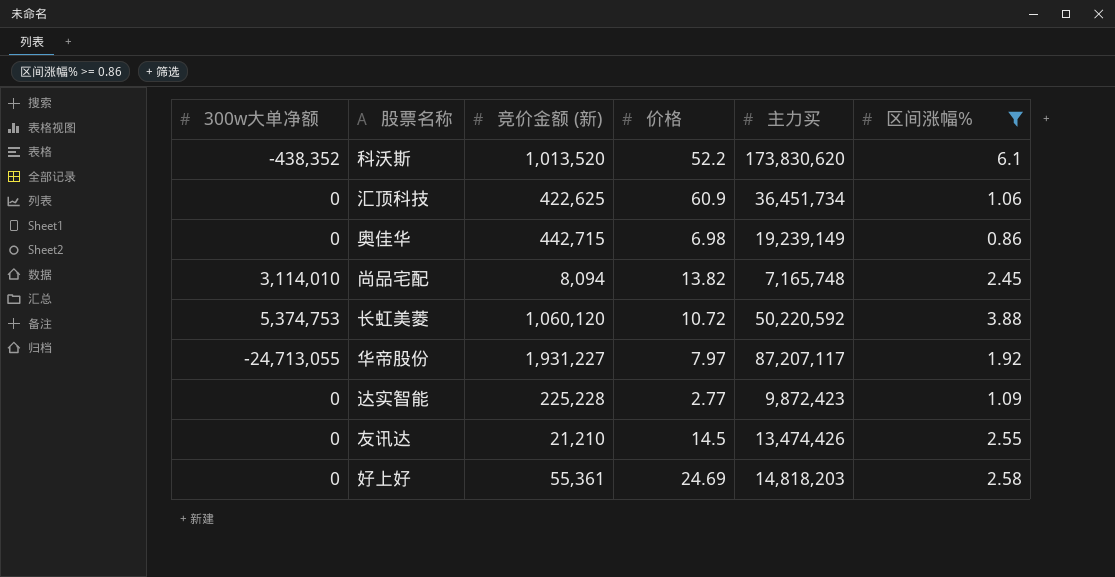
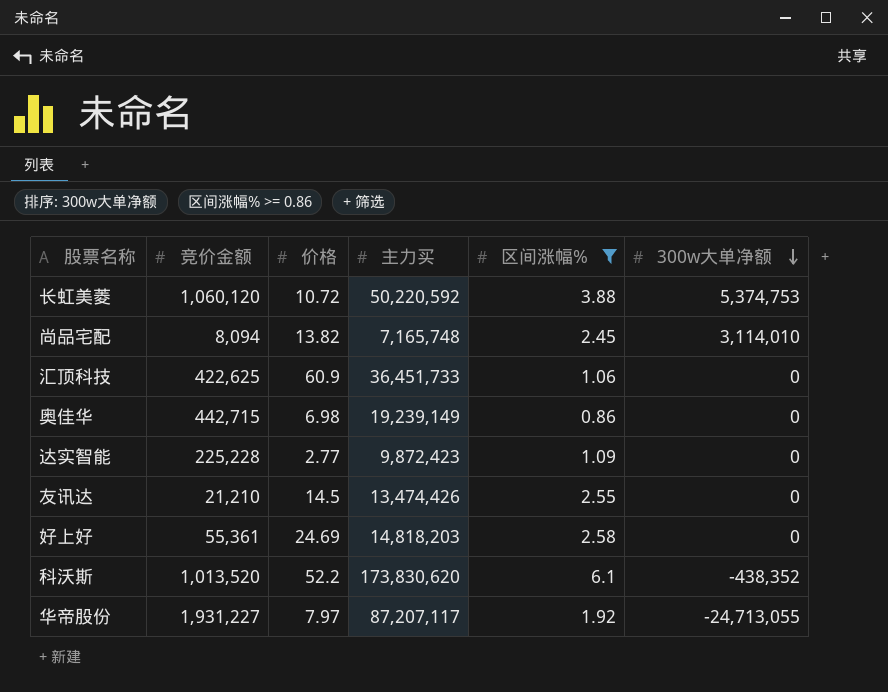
row order: none -> 300w大单净额 descending
column name: 竞价金额 (新) -> 竞价金额
column 300w大单净额 | position: 1 -> 6
汇顶科技 | 主力买: 36,451,734 -> 36,451,733

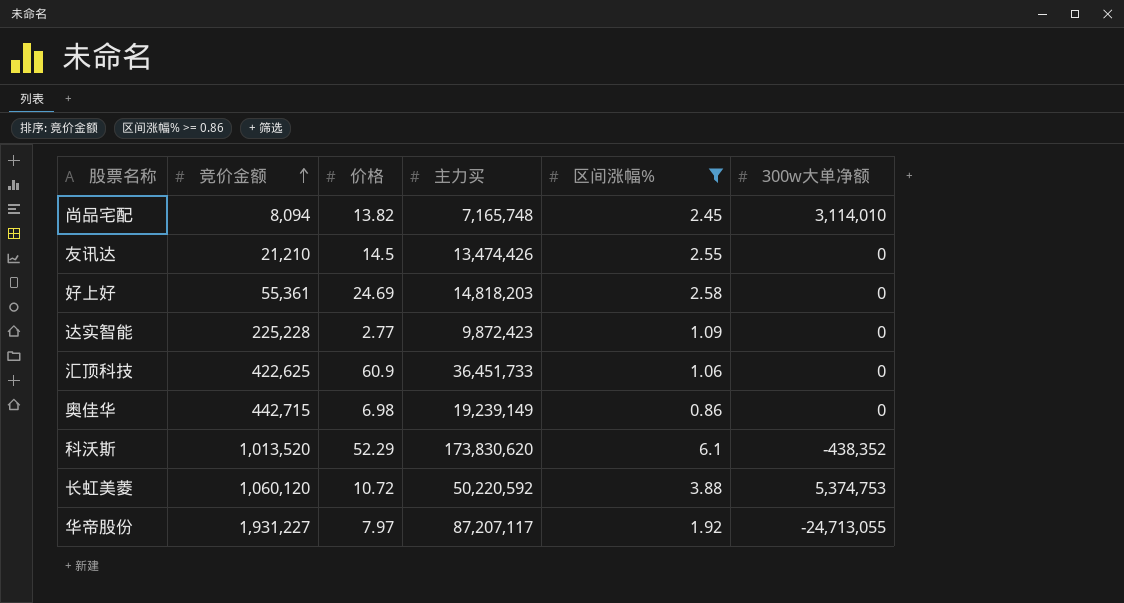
row order: 300w大单净额 descending -> 竞价金额 ascending
科沃斯 | 价格: 52.2 -> 52.29

